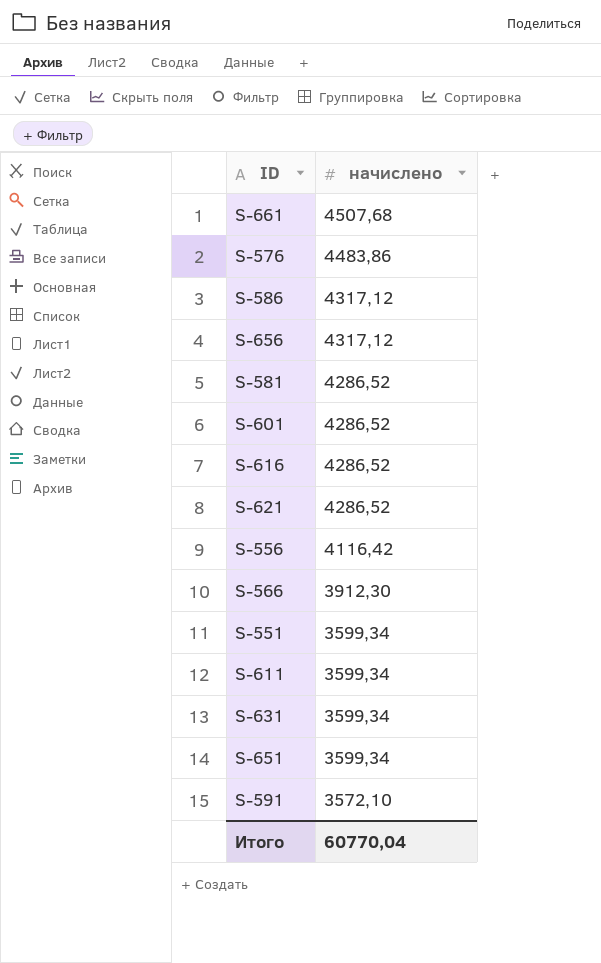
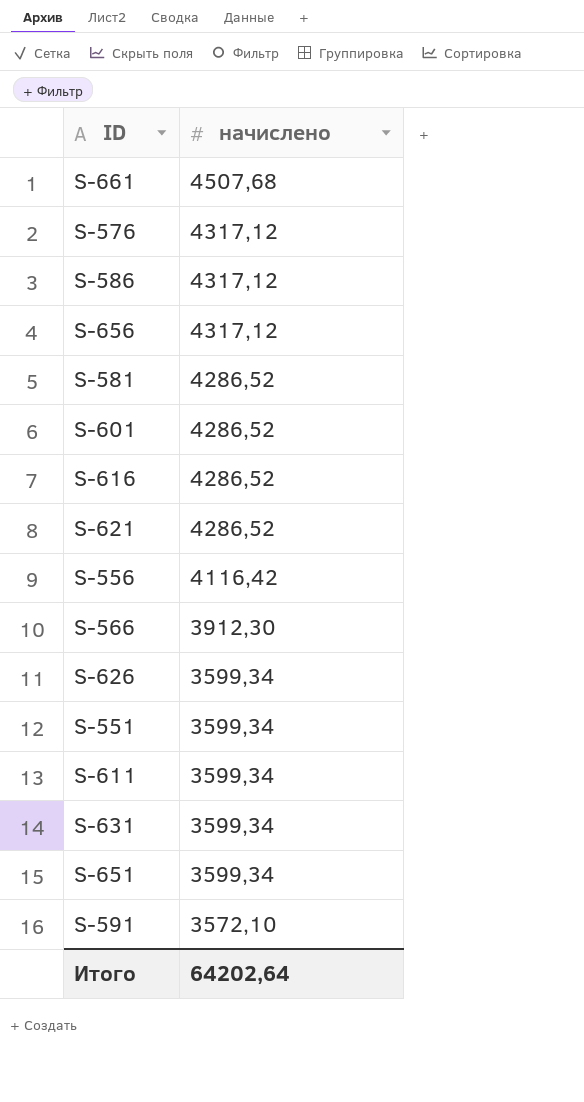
S-576 | начислено: 4483,86 -> 4317,12
row S-626: none -> 3599,34
Итого | начислено: 60770,04 -> 64202,64

